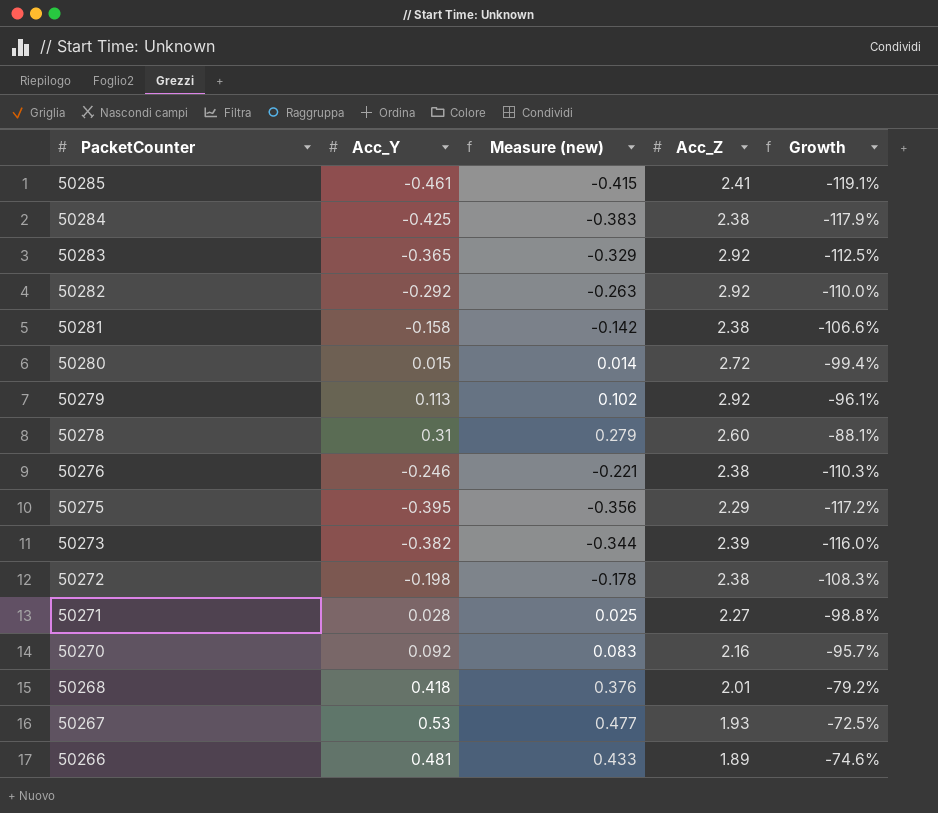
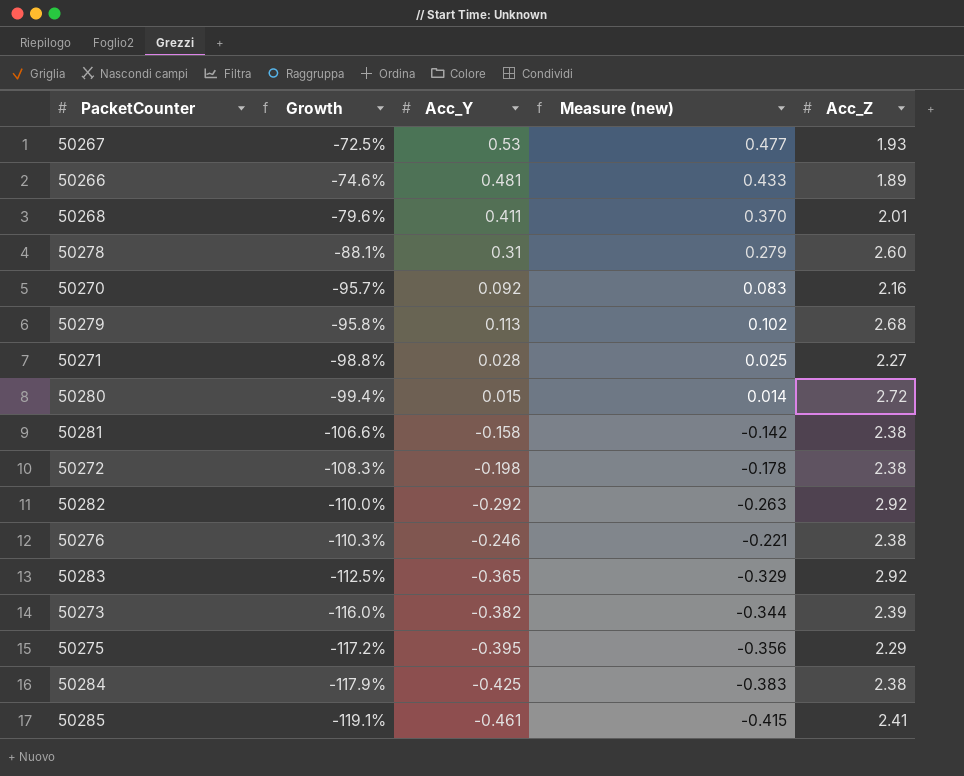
row order: PacketCounter descending -> Growth descending
column Growth | position: 5 -> 2
50268 | Growth: -79.2% -> -79.6%
50268 | Acc_Y: 0.418 -> 0.411
50268 | Measure (new): 0.376 -> 0.370
50279 | Growth: -96.1% -> -95.8%
50279 | Acc_Z: 2.92 -> 2.68

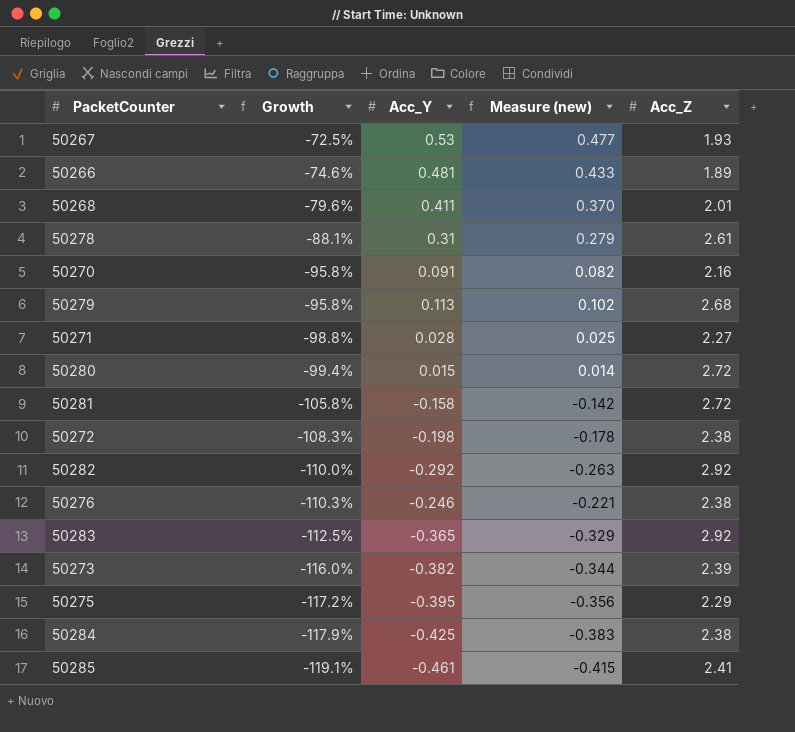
50278 | Acc_Z: 2.60 -> 2.61
50270 | Growth: -95.7% -> -95.8%
50270 | Acc_Y: 0.092 -> 0.091
50270 | Measure (new): 0.083 -> 0.082
50281 | Growth: -106.6% -> -105.8%
50281 | Acc_Z: 2.38 -> 2.72

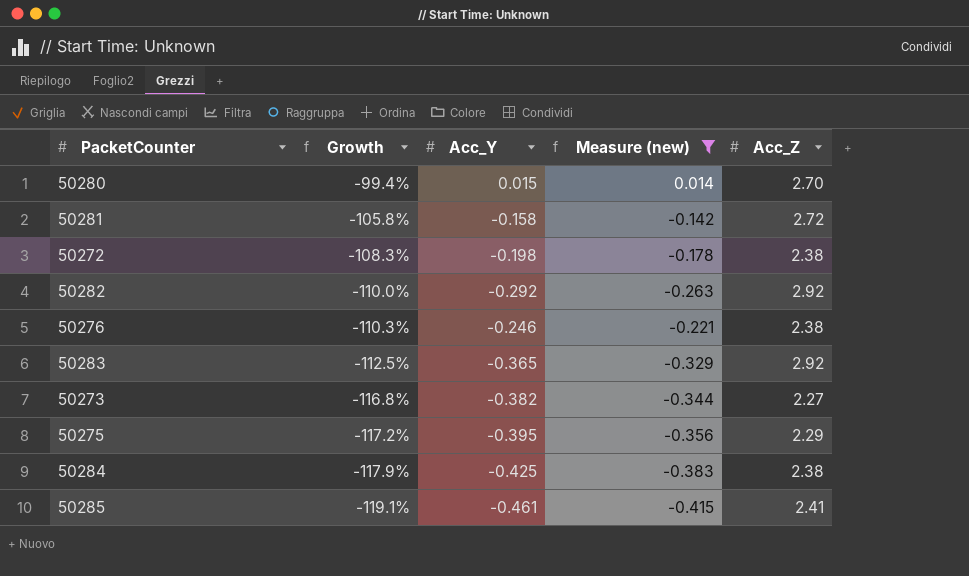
filter: none -> Measure (new) <= 0.014
50280 | Acc_Z: 2.72 -> 2.70
50273 | Growth: -116.0% -> -116.8%
50273 | Acc_Z: 2.39 -> 2.27

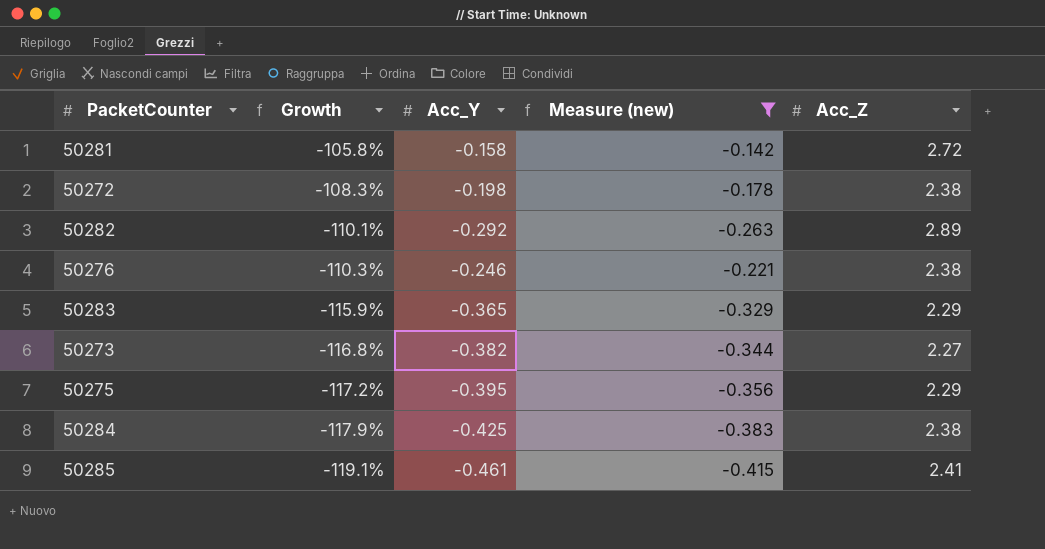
row 50280: -99.4% | 0.015 | 0.014 | 2.70 -> none
50282 | Growth: -110.0% -> -110.1%
50282 | Acc_Z: 2.92 -> 2.89
50283 | Growth: -112.5% -> -115.9%
50283 | Acc_Z: 2.92 -> 2.29

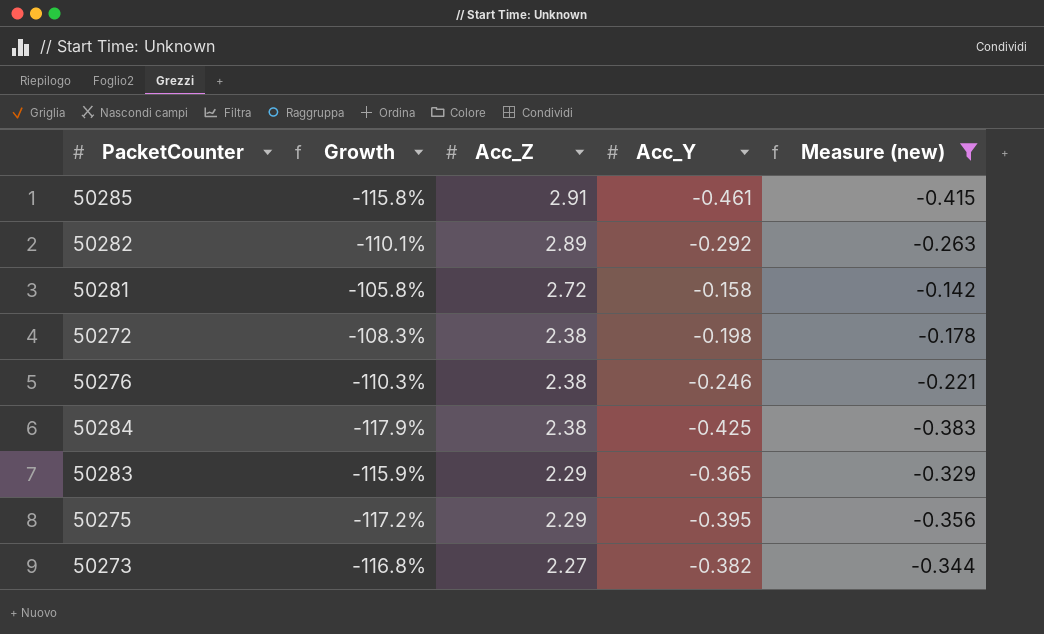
row order: Growth descending -> Acc_Z descending
column Acc_Z | position: 5 -> 3
50285 | Growth: -119.1% -> -115.8%
50285 | Acc_Z: 2.41 -> 2.91

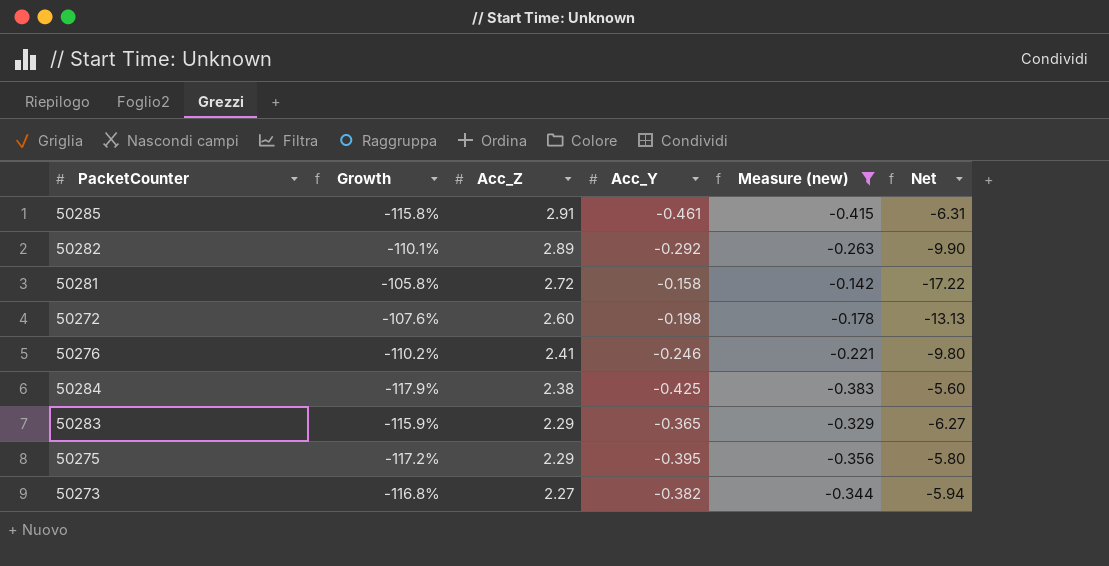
column Net | formula: none -> [Acc_Z] / [Acc_Y]
50272 | Growth: -108.3% -> -107.6%
50272 | Acc_Z: 2.38 -> 2.60
50276 | Growth: -110.3% -> -110.2%
50276 | Acc_Z: 2.38 -> 2.41

